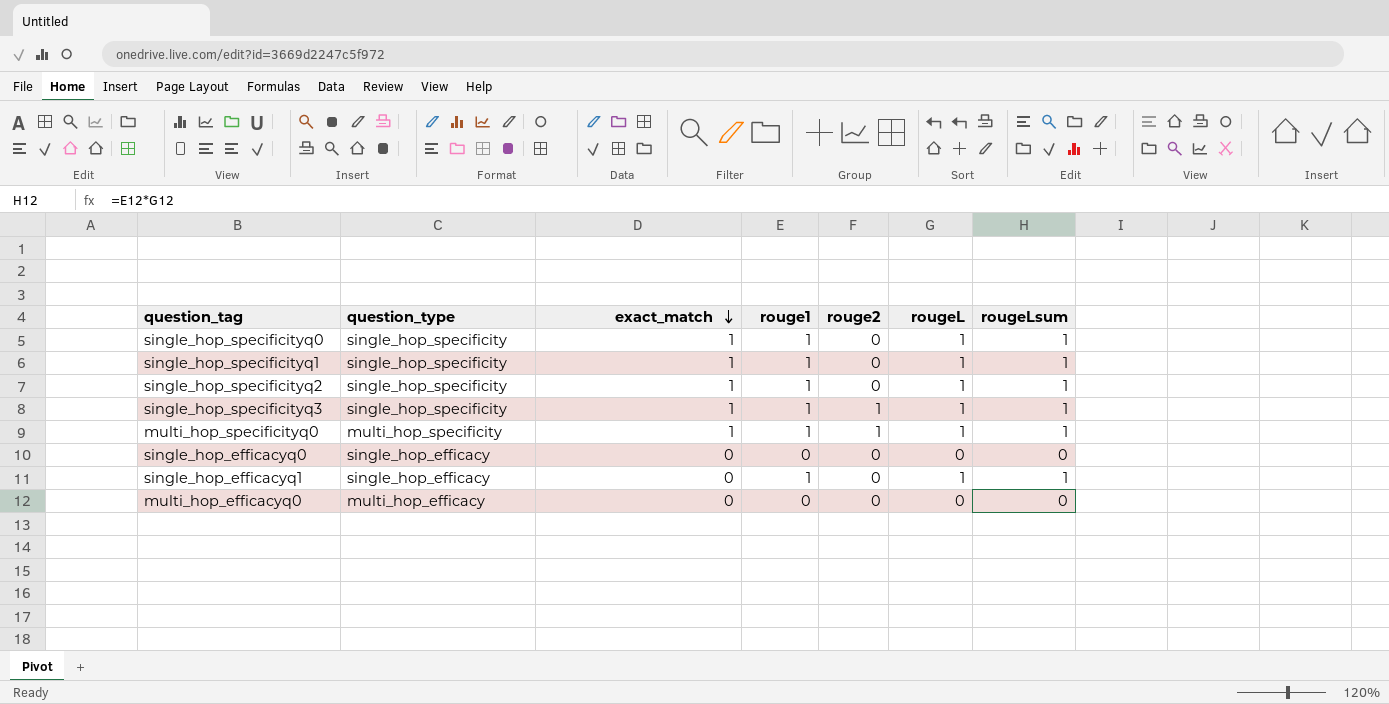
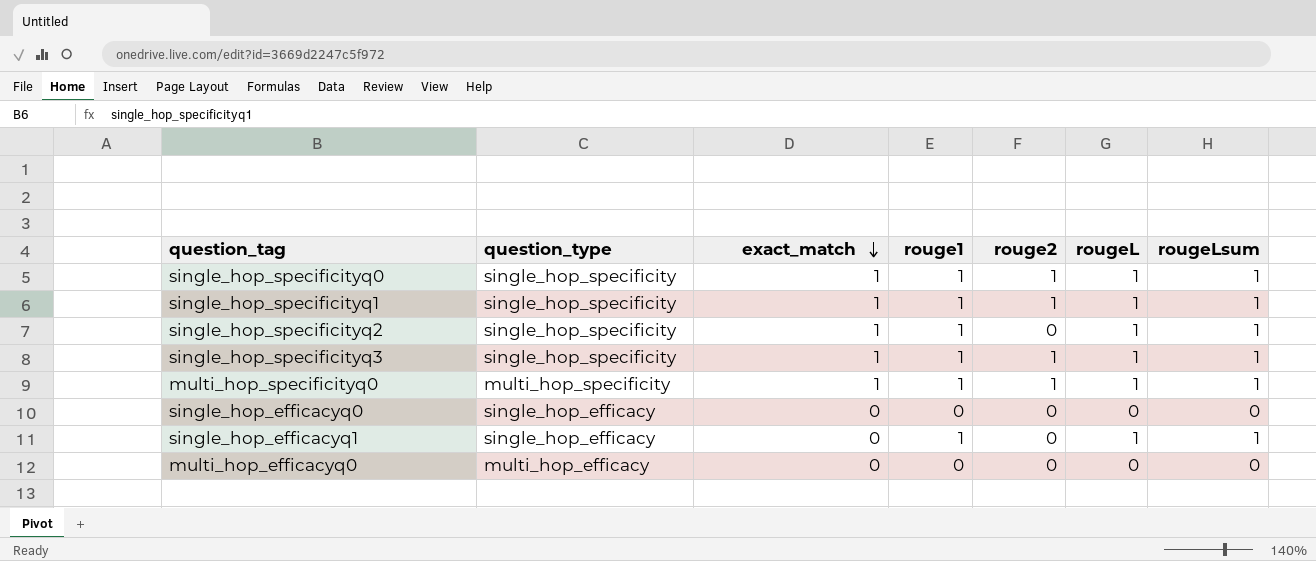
single_hop_specificityq0 | rouge2: 0 -> 1
single_hop_specificityq1 | rouge2: 0 -> 1

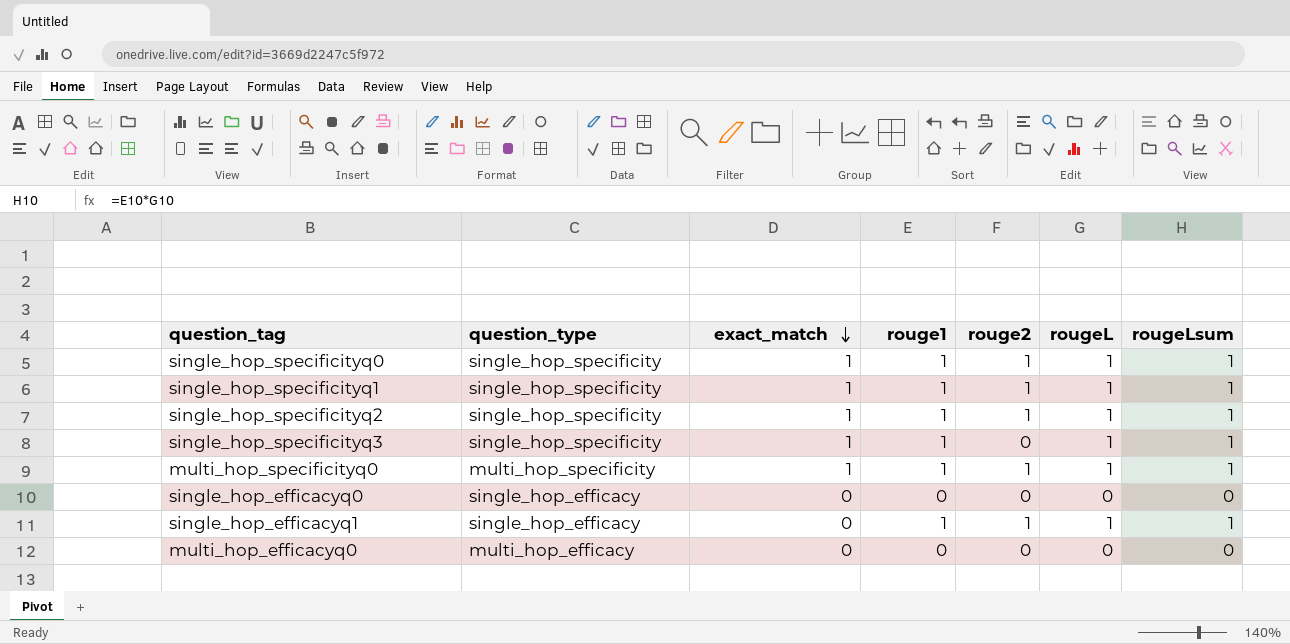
single_hop_specificityq2 | rouge2: 0 -> 1
single_hop_specificityq3 | rouge2: 1 -> 0
single_hop_efficacyq1 | rouge2: 0 -> 1

